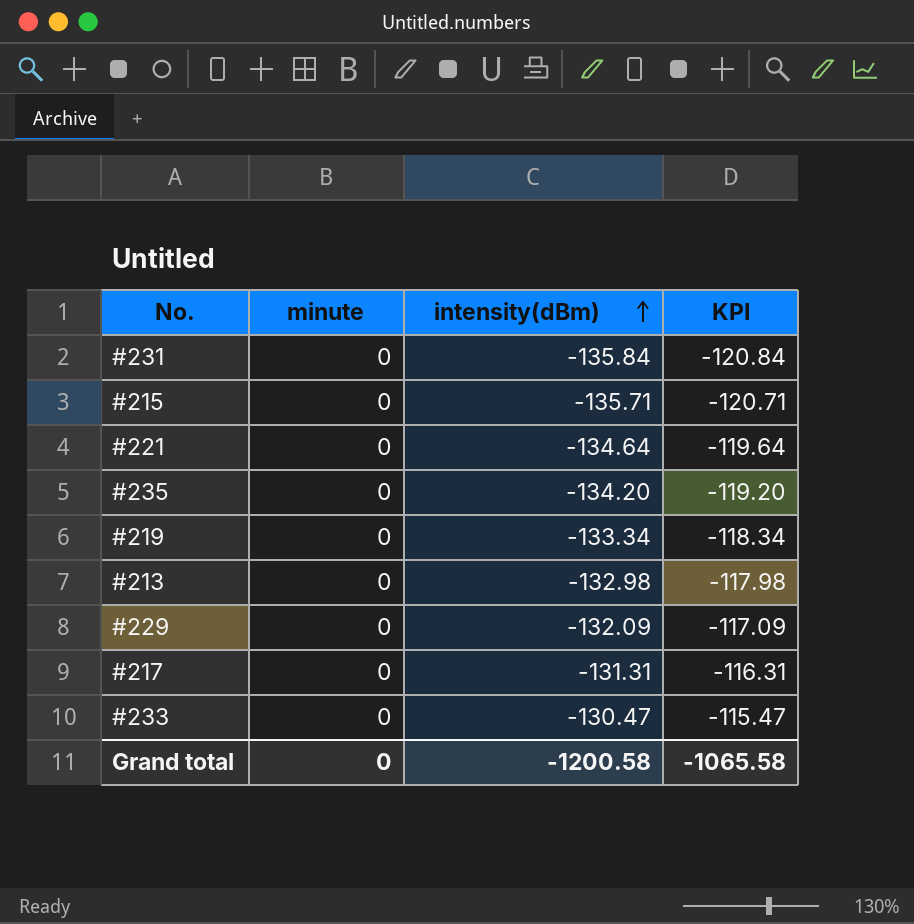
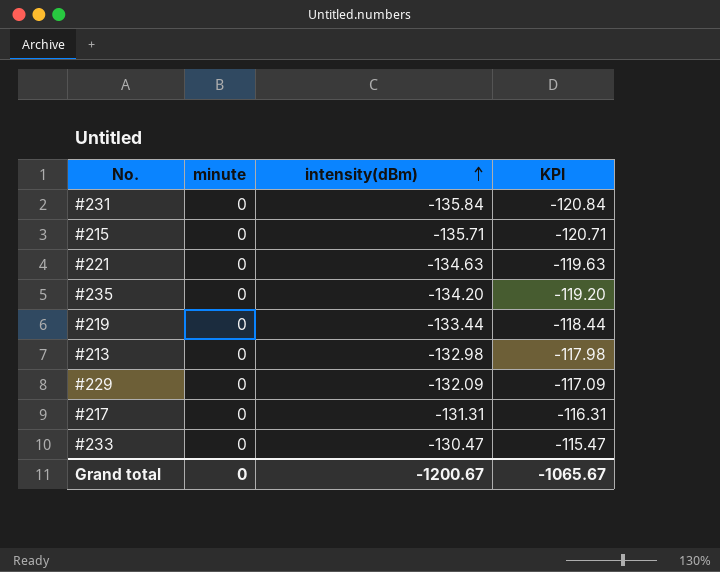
#221 | intensity(dBm): -134.64 -> -134.63
#221 | KPI: -119.64 -> -119.63
#219 | intensity(dBm): -133.34 -> -133.44
#219 | KPI: -118.34 -> -118.44
Grand total | intensity(dBm): -1200.58 -> -1200.67
Grand total | KPI: -1065.58 -> -1065.67

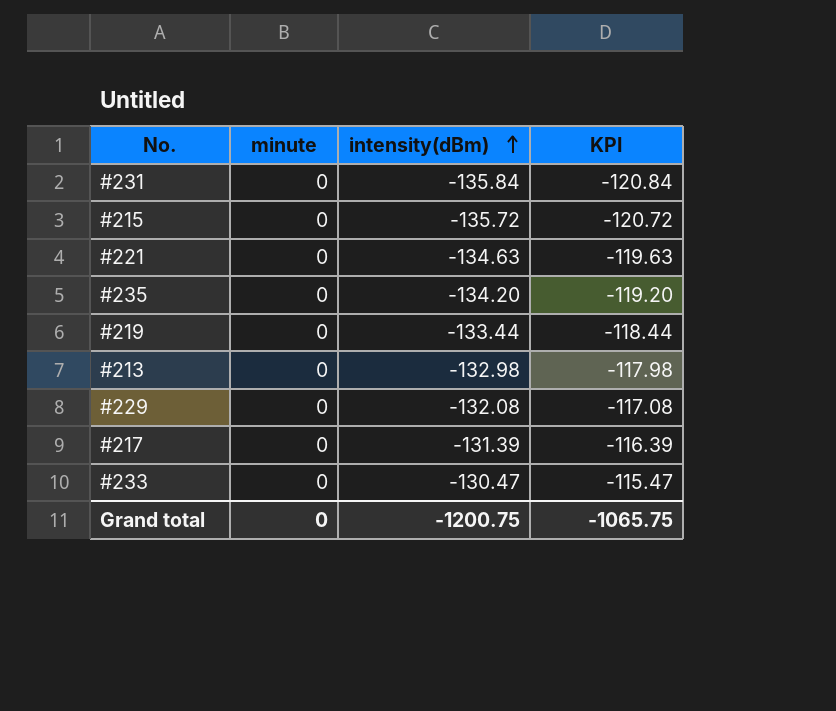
#215 | intensity(dBm): -135.71 -> -135.72
#215 | KPI: -120.71 -> -120.72
#229 | intensity(dBm): -132.09 -> -132.08
#229 | KPI: -117.09 -> -117.08
#217 | intensity(dBm): -131.31 -> -131.39
#217 | KPI: -116.31 -> -116.39
Grand total | intensity(dBm): -1200.67 -> -1200.75
Grand total | KPI: -1065.67 -> -1065.75

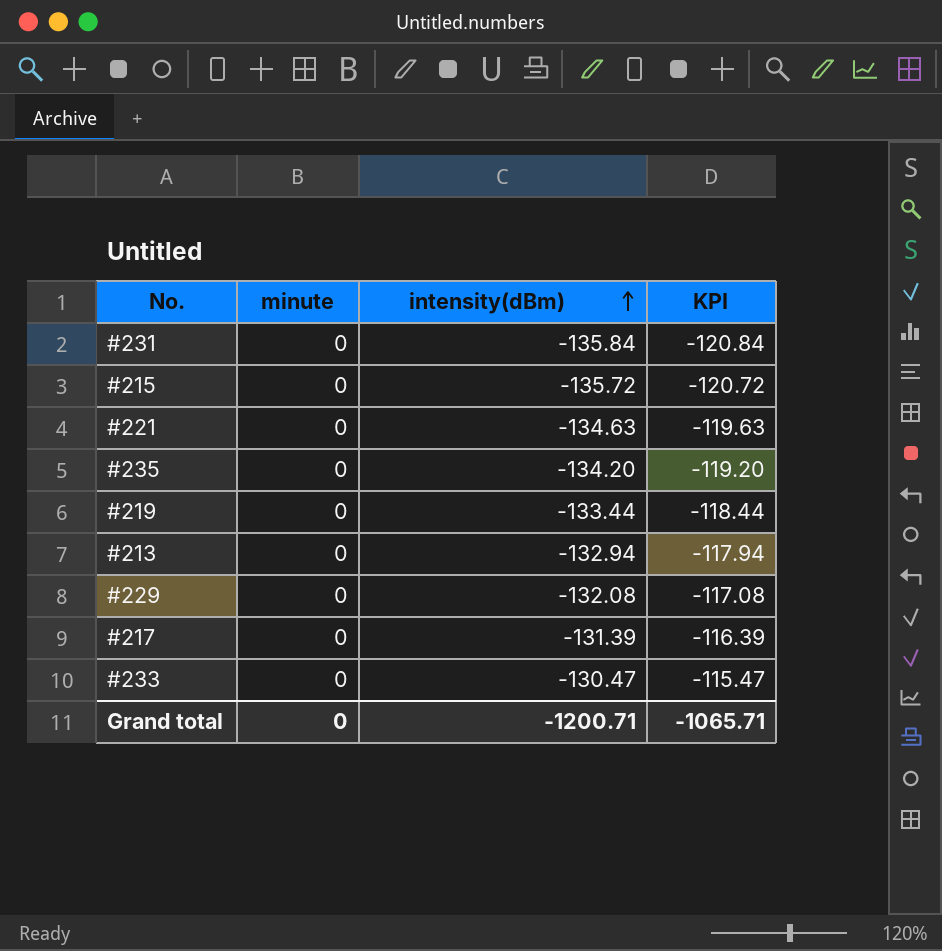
#213 | intensity(dBm): -132.98 -> -132.94
#213 | KPI: -117.98 -> -117.94
Grand total | intensity(dBm): -1200.75 -> -1200.71
Grand total | KPI: -1065.75 -> -1065.71

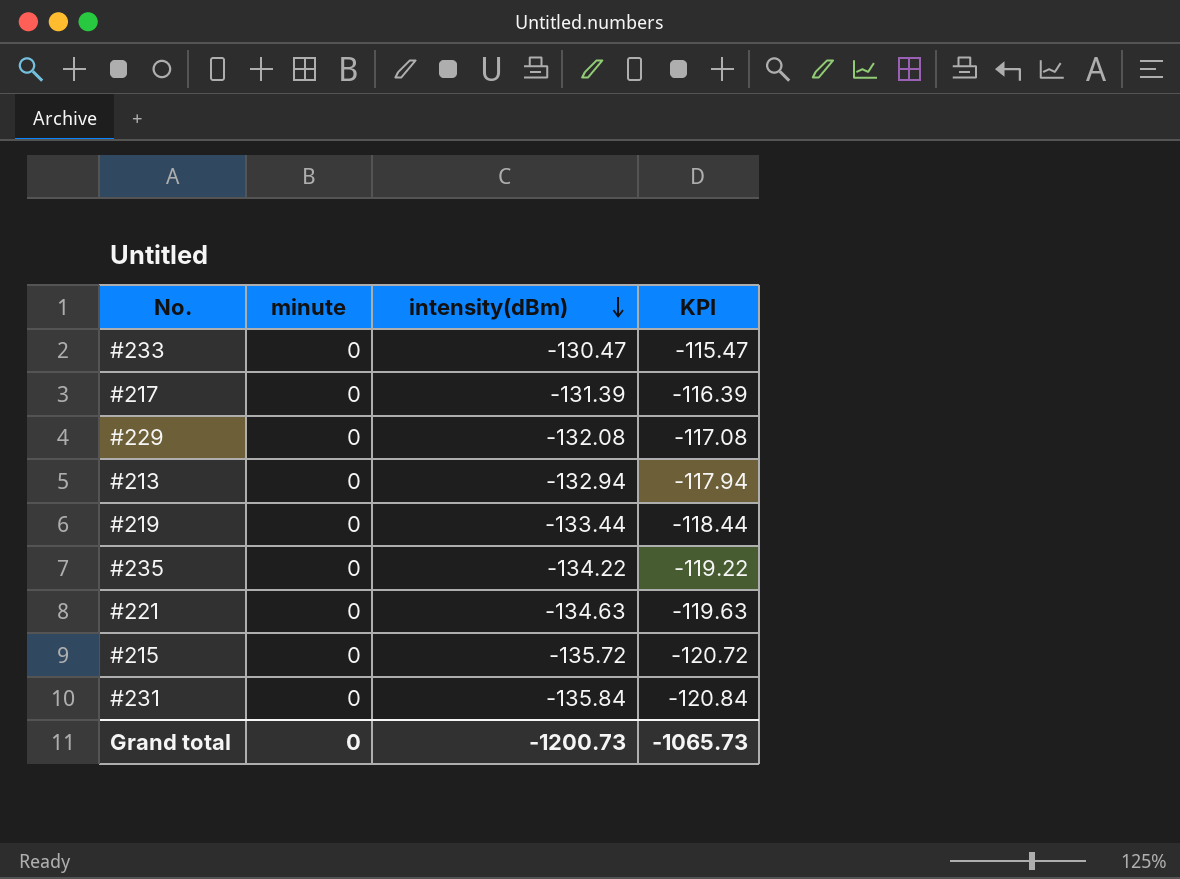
row order: intensity(dBm) ascending -> intensity(dBm) descending
#235 | intensity(dBm): -134.20 -> -134.22
#235 | KPI: -119.20 -> -119.22
Grand total | intensity(dBm): -1200.71 -> -1200.73
Grand total | KPI: -1065.71 -> -1065.73

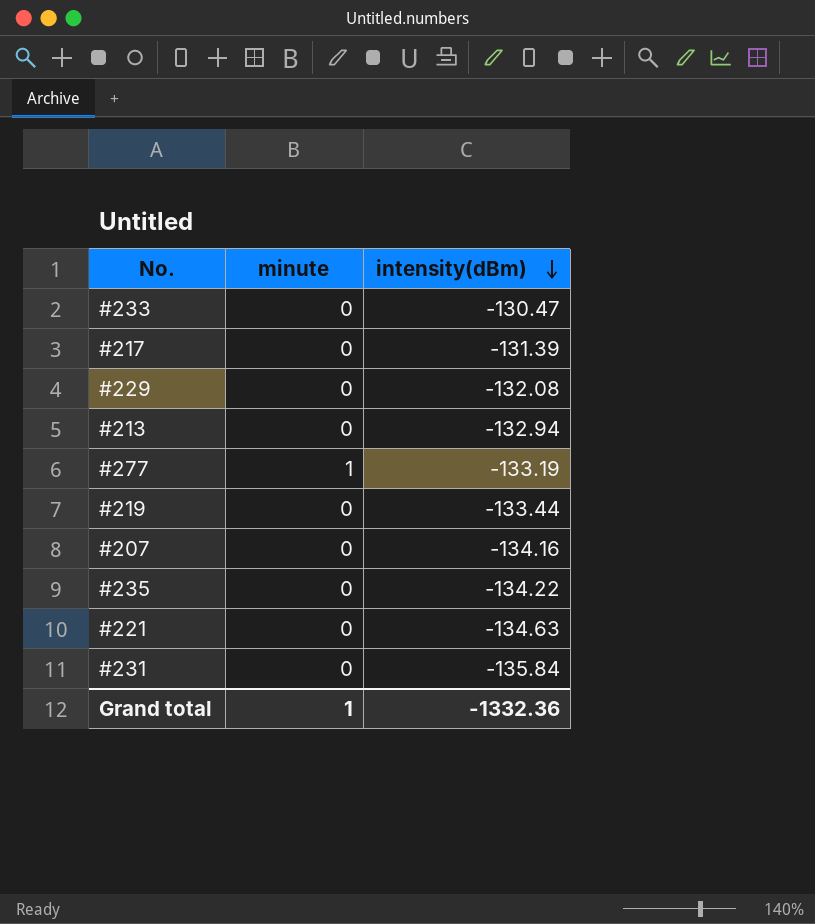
column KPI | formula: [intensity(dBm)] + 15 -> none
row #215: 0 | -135.72 | -120.72 -> none
row #277: none -> 1 | -133.19
row #207: none -> 0 | -134.16
Grand total | minute: 0 -> 1
Grand total | intensity(dBm): -1200.73 -> -1332.36

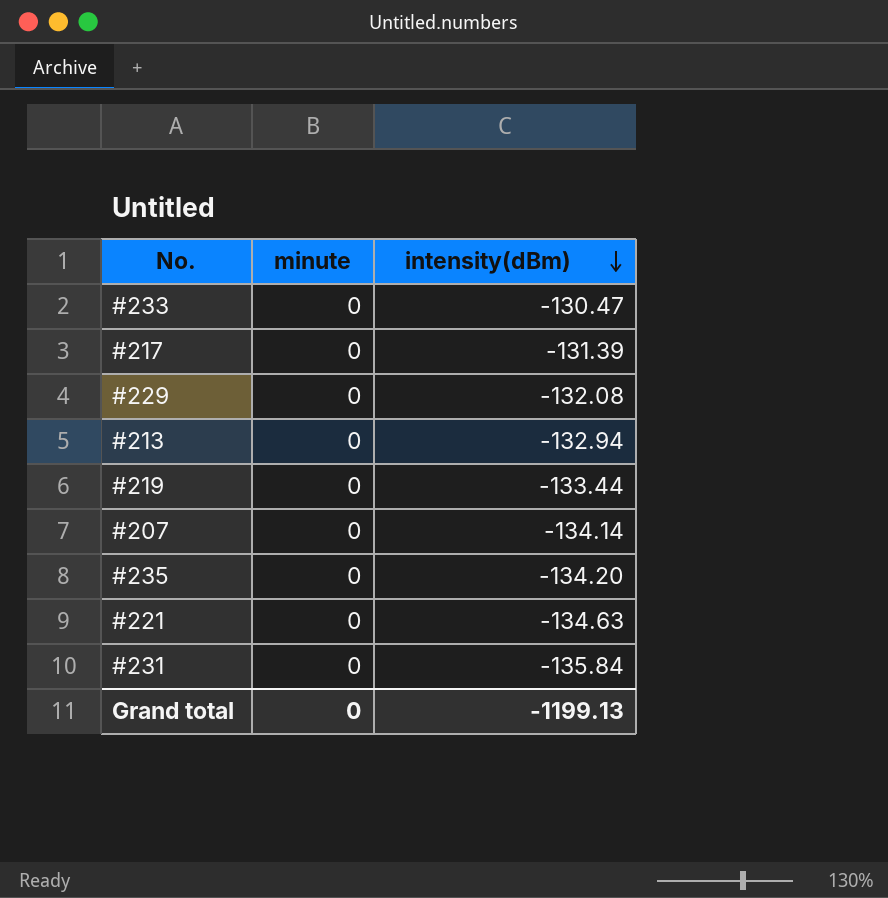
row #277: 1 | -133.19 -> none
#207 | intensity(dBm): -134.16 -> -134.14
#235 | intensity(dBm): -134.22 -> -134.20
Grand total | minute: 1 -> 0
Grand total | intensity(dBm): -1332.36 -> -1199.13

